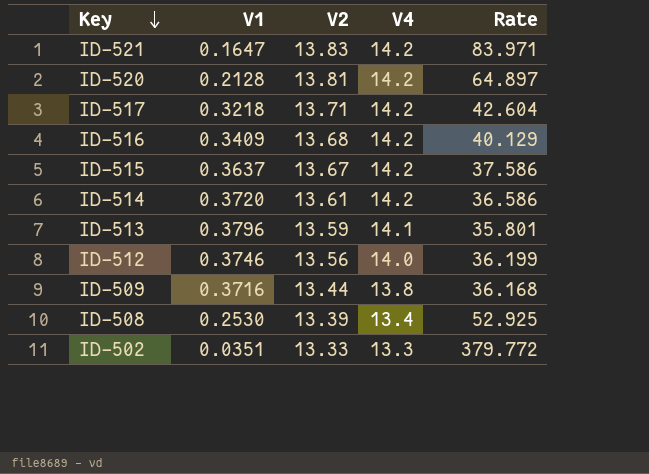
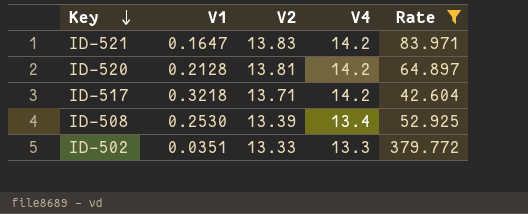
filter: none -> Rate >= 42.604

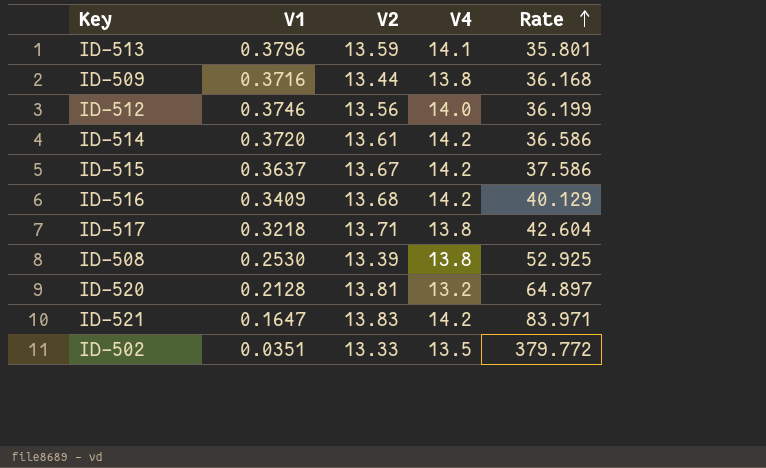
filter: Rate >= 42.604 -> none
row order: Key descending -> Rate ascending
ID-517 | V4: 14.2 -> 13.8
ID-508 | V4: 13.4 -> 13.8
ID-520 | V4: 14.2 -> 13.2
ID-502 | V4: 13.3 -> 13.5

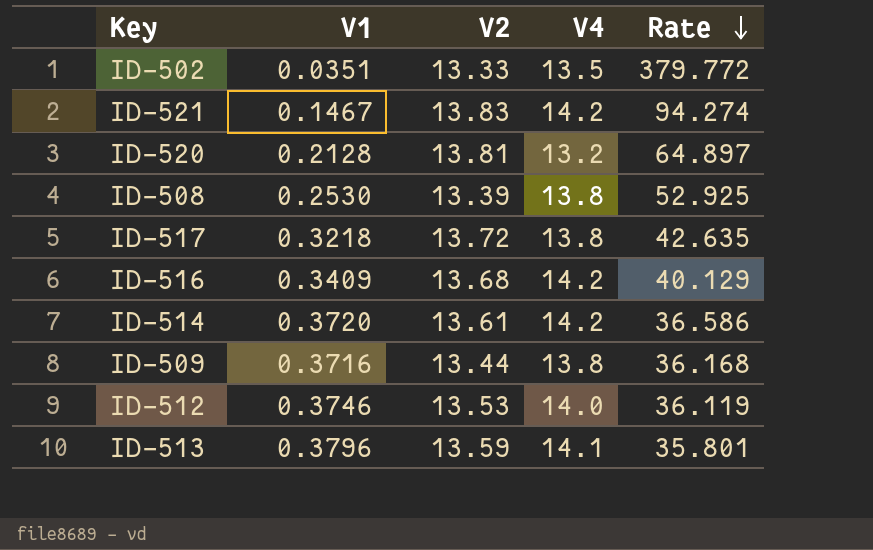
row order: Rate ascending -> Rate descending
row ID-515: 0.3637 | 13.67 | 14.2 | 37.586 -> none
ID-521 | V1: 0.1647 -> 0.1467
ID-521 | Rate: 83.971 -> 94.274
ID-517 | V2: 13.71 -> 13.72
ID-517 | Rate: 42.604 -> 42.635
ID-512 | V2: 13.56 -> 13.53
ID-512 | Rate: 36.199 -> 36.119

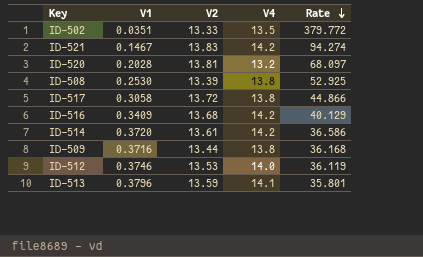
ID-520 | V1: 0.2128 -> 0.2028
ID-520 | Rate: 64.897 -> 68.097
ID-517 | V1: 0.3218 -> 0.3058
ID-517 | Rate: 42.635 -> 44.866

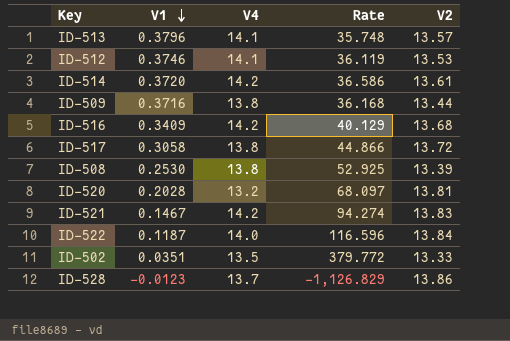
row order: Rate descending -> V1 descending
column V2 | position: 3 -> 5
ID-513 | Rate: 35.801 -> 35.748
ID-513 | V2: 13.59 -> 13.57
ID-512 | V4: 14.0 -> 14.1
row ID-522: none -> 0.1187 | 14.0 | 116.596 | 13.84
row ID-528: none -> -0.0123 | 13.7 | -1,126.829 | 13.86

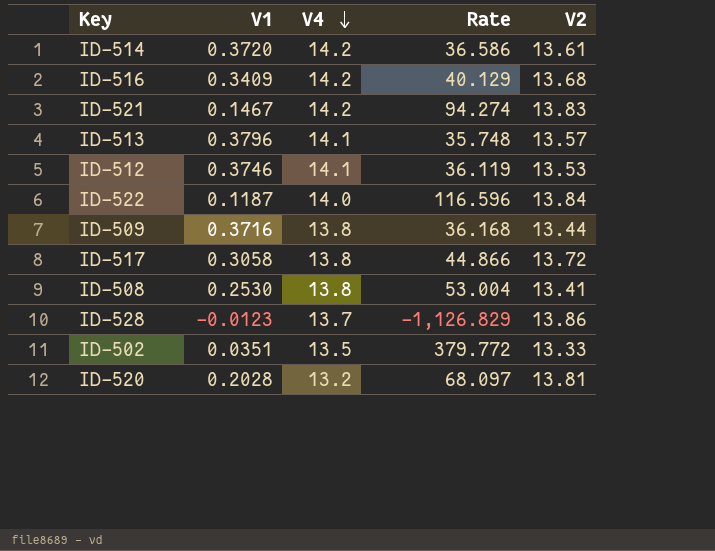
row order: V1 descending -> V4 descending
ID-508 | Rate: 52.925 -> 53.004
ID-508 | V2: 13.39 -> 13.41

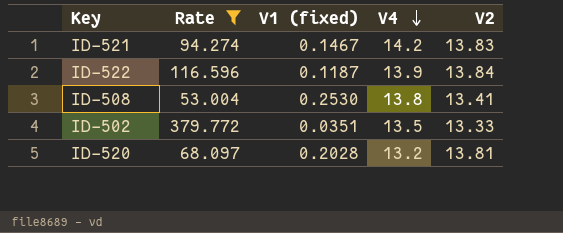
filter: none -> Rate >= 53.004
column Rate | position: 4 -> 2
column name: V1 -> V1 (fixed)
ID-522 | V4: 14.0 -> 13.9

